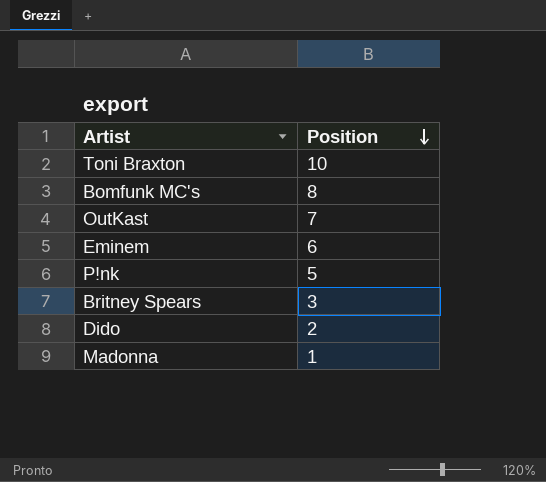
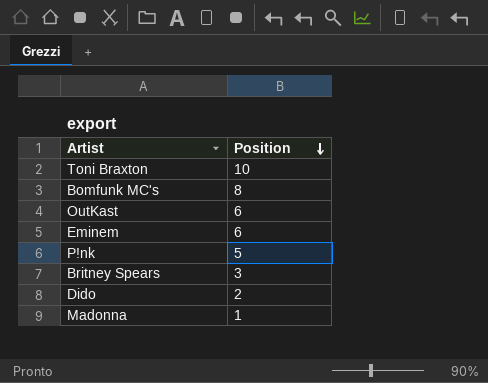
OutKast | Position: 7 -> 6

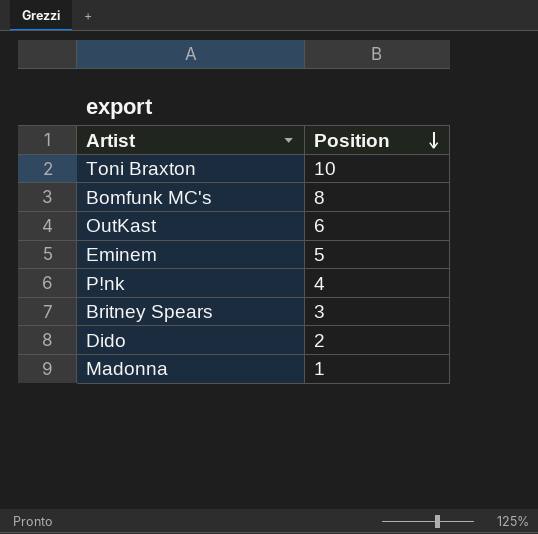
Eminem | Position: 6 -> 5
P!nk | Position: 5 -> 4

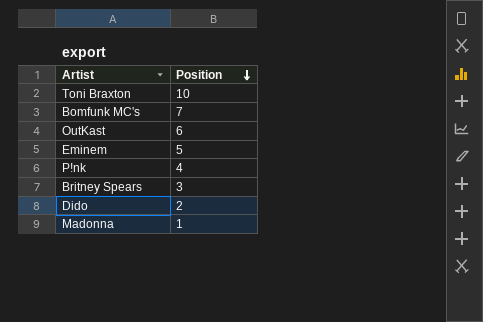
Bomfunk MC's | Position: 8 -> 7

